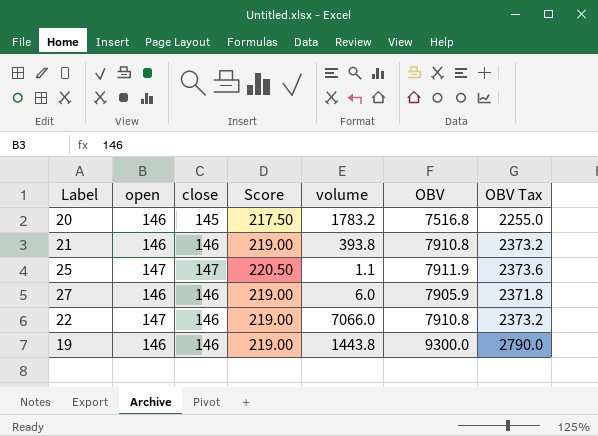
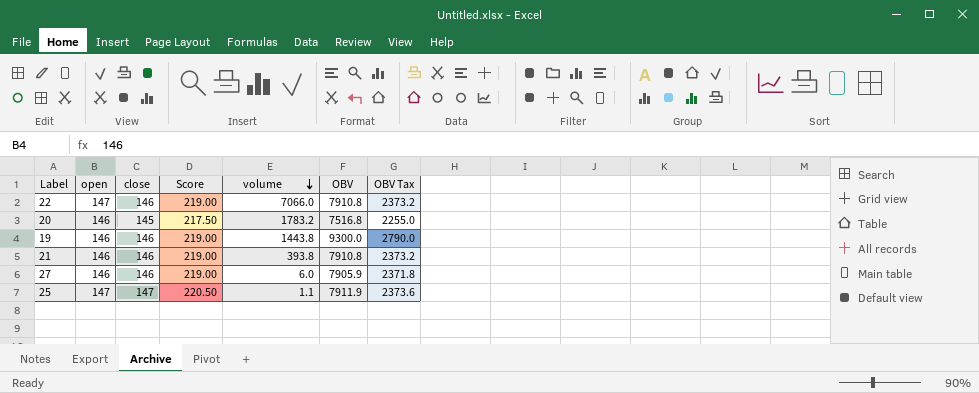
row order: none -> volume descending

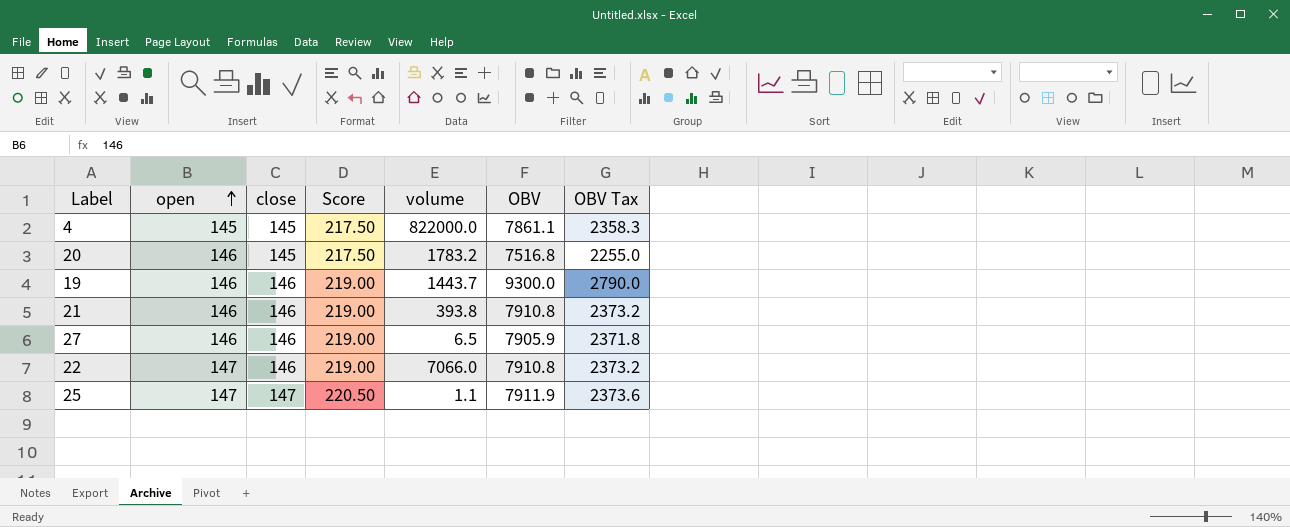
row order: volume descending -> open ascending
row 4: none -> 145 | 145 | 217.50 | 822000.0 | 7861.1 | 2358.3
19 | volume: 1443.8 -> 1443.7
27 | volume: 6.0 -> 6.5

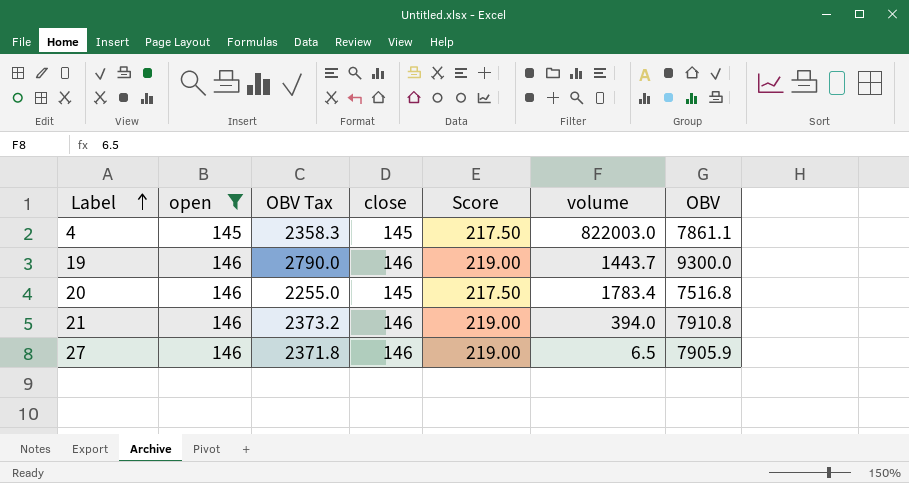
filter: none -> open != 147
row order: open ascending -> Label ascending
column OBV Tax | position: 7 -> 3
4 | volume: 822000.0 -> 822003.0
20 | volume: 1783.2 -> 1783.4
21 | volume: 393.8 -> 394.0

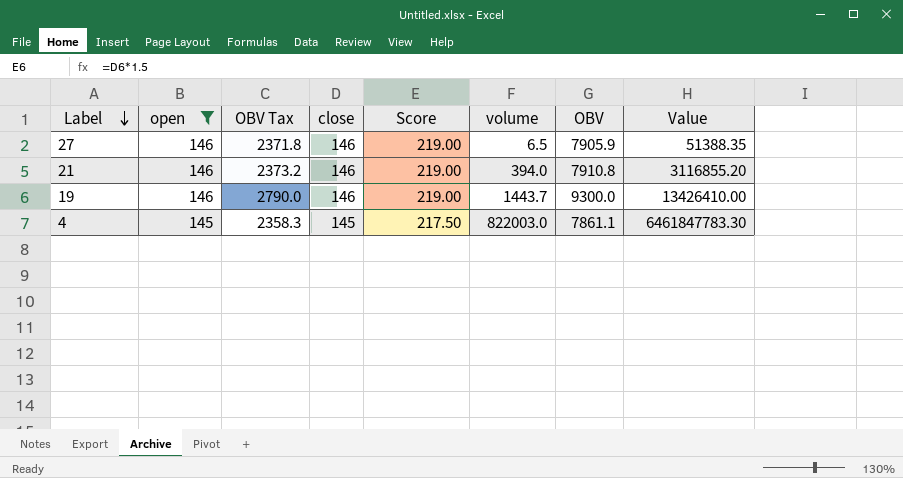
row order: Label ascending -> Label descending
column Value | formula: none -> [volume] * [OBV]
row 20: 146 | 2255.0 | 145 | 217.50 | 1783.4 | 7516.8 -> none

